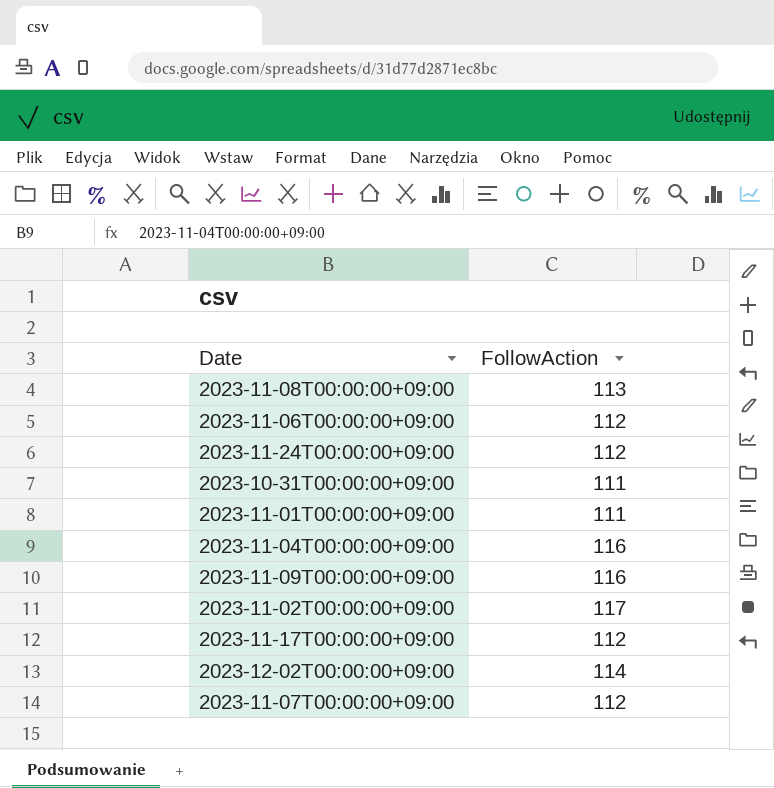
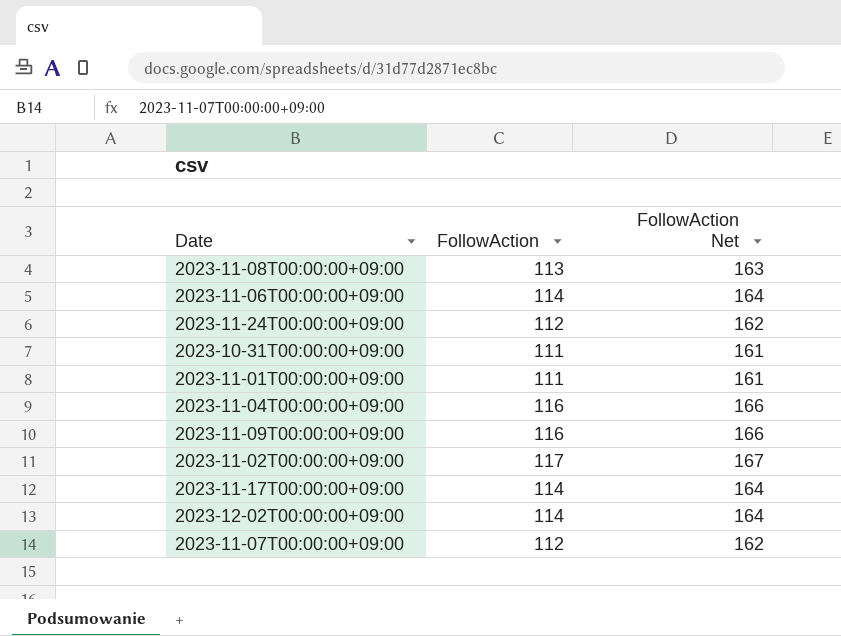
column FollowAction Net | formula: none -> [FollowAction] + 50
2023-11-06T00:00:00+09:00 | FollowAction: 112 -> 114
2023-11-17T00:00:00+09:00 | FollowAction: 112 -> 114

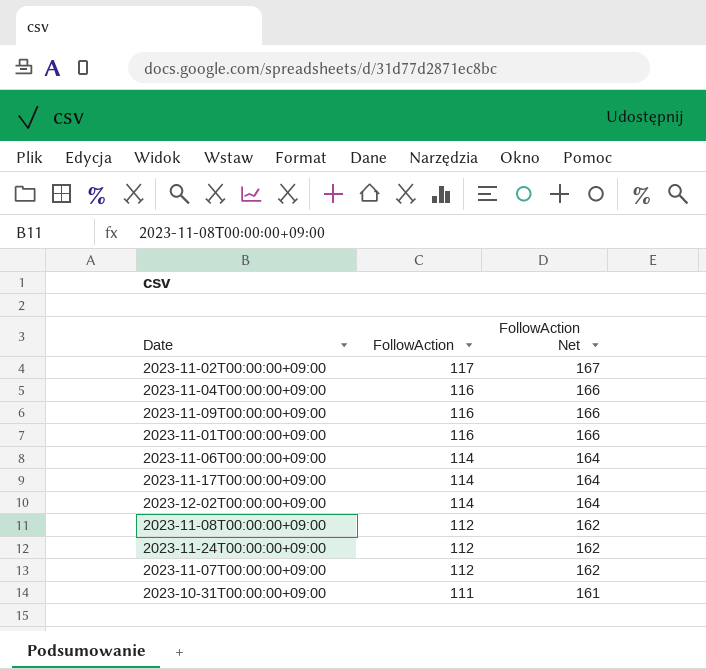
row order: none -> FollowAction descending
2023-11-01T00:00:00+09:00 | FollowAction: 111 -> 116
2023-11-01T00:00:00+09:00 | FollowAction Net: 161 -> 166
2023-11-08T00:00:00+09:00 | FollowAction: 113 -> 112
2023-11-08T00:00:00+09:00 | FollowAction Net: 163 -> 162

